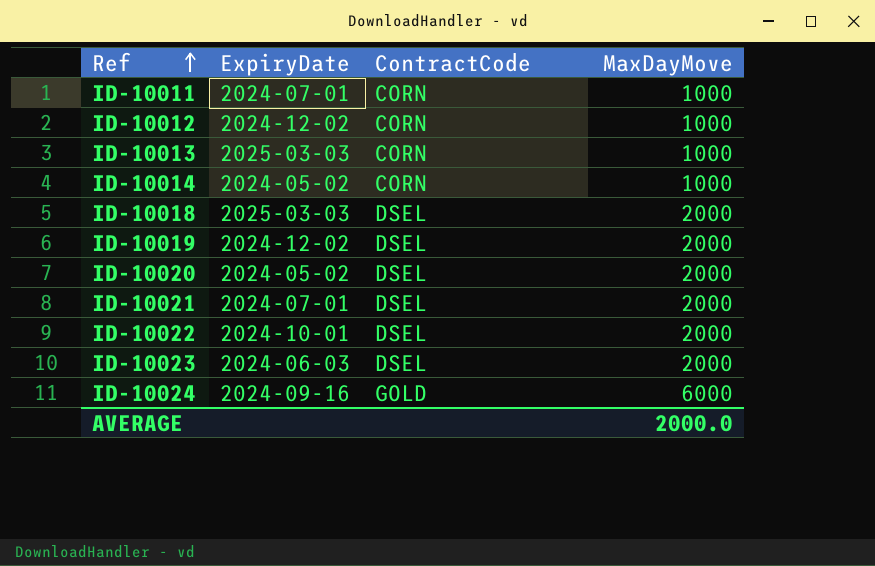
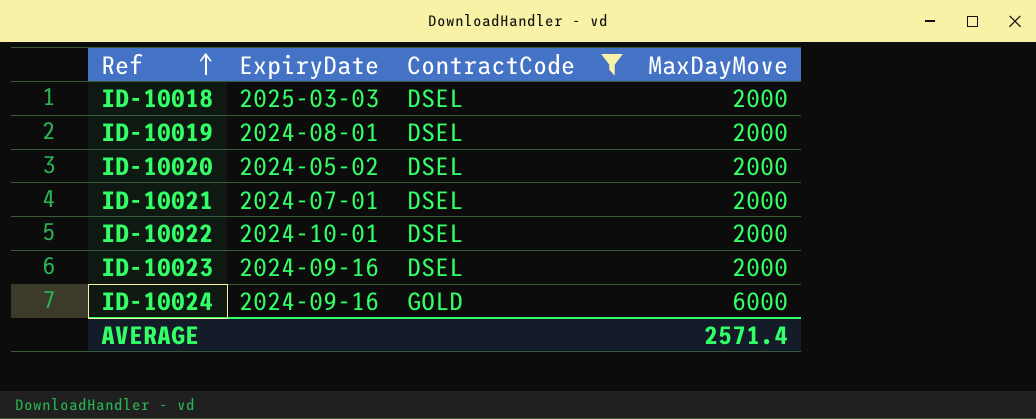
filter: none -> ContractCode != CORN
ID-10019 | ExpiryDate: 2024-12-02 -> 2024-08-01
ID-10023 | ExpiryDate: 2024-06-03 -> 2024-09-16
AVERAGE | MaxDayMove: 2000.0 -> 2571.4

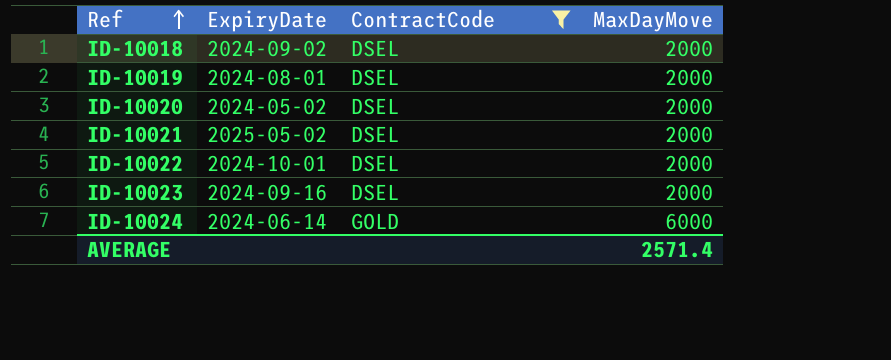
ID-10018 | ExpiryDate: 2025-03-03 -> 2024-09-02
ID-10021 | ExpiryDate: 2024-07-01 -> 2025-05-02
ID-10024 | ExpiryDate: 2024-09-16 -> 2024-06-14

